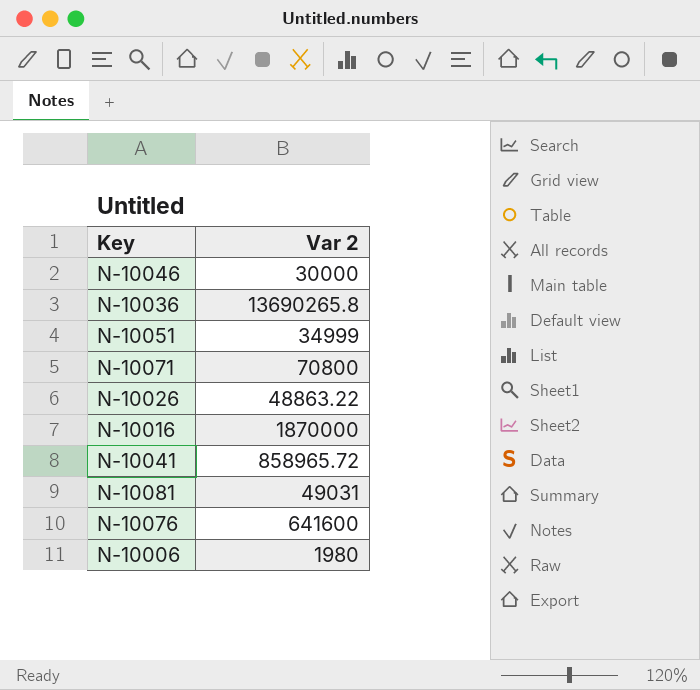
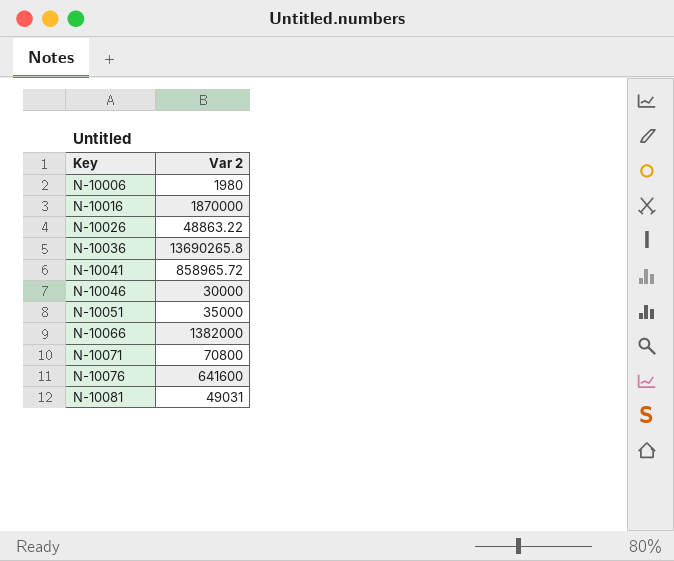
row order: none -> Key ascending
N-10051 | Var 2: 34999 -> 35000
row N-10066: none -> 1382000

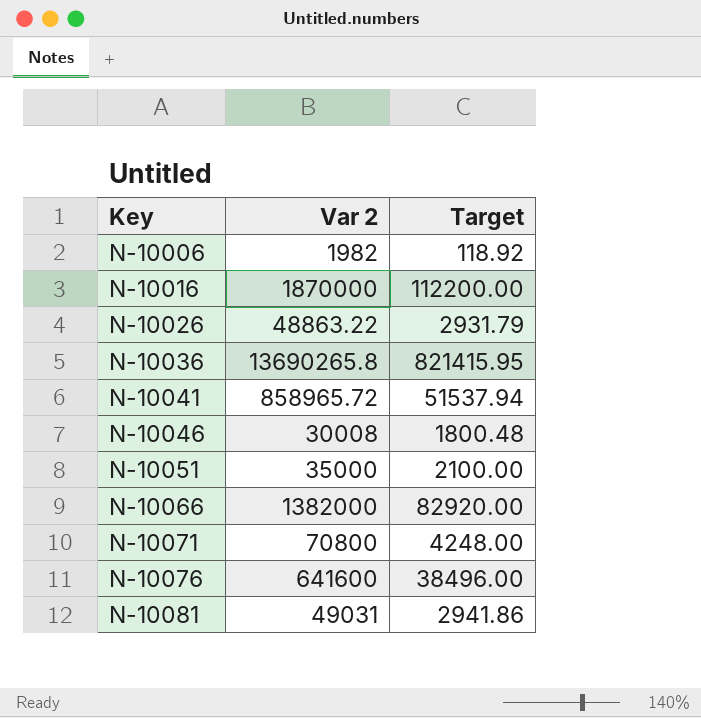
column Target | formula: none -> [Var 2] * 0.06
N-10006 | Var 2: 1980 -> 1982
N-10046 | Var 2: 30000 -> 30008

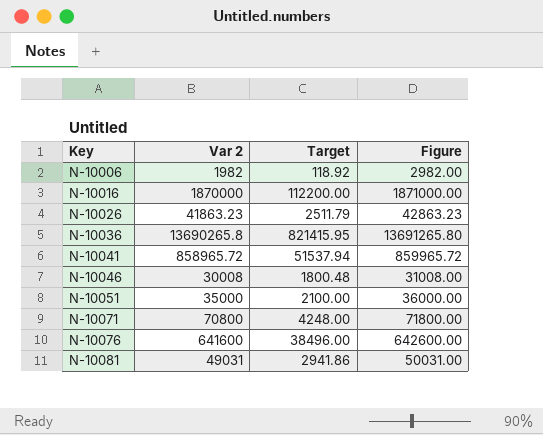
column Figure | formula: none -> [Var 2] + 1000
row N-10066: 1382000 | 82920.00 -> none
N-10026 | Var 2: 48863.22 -> 41863.23
N-10026 | Target: 2931.79 -> 2511.79

